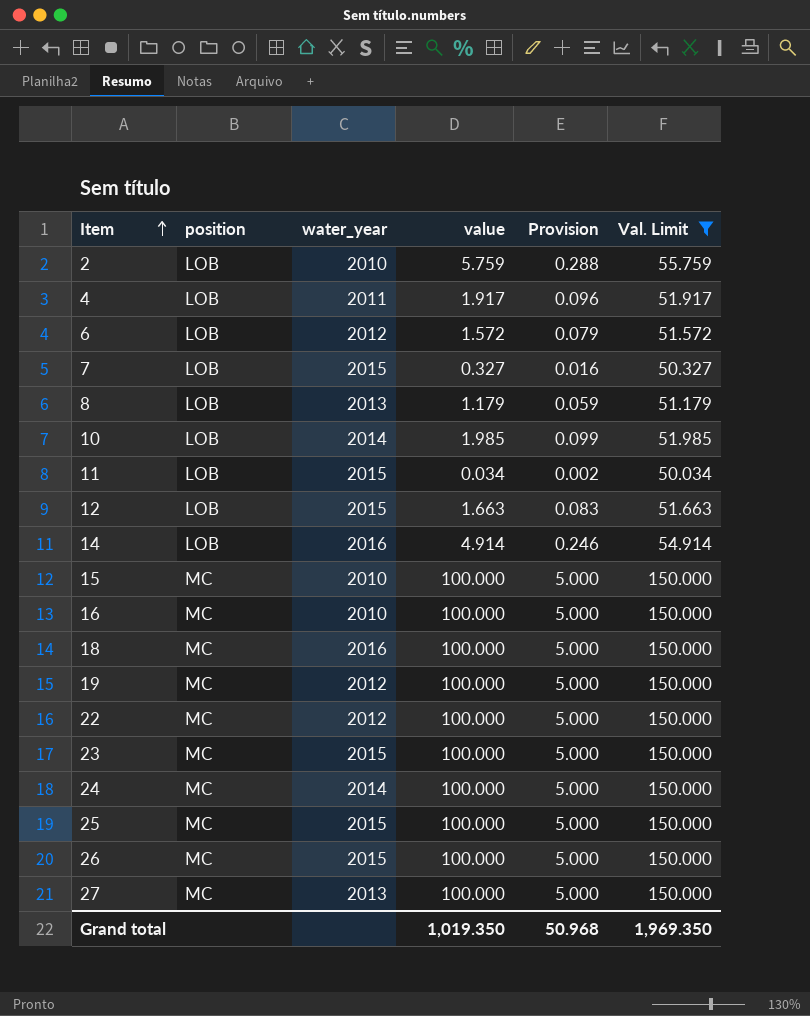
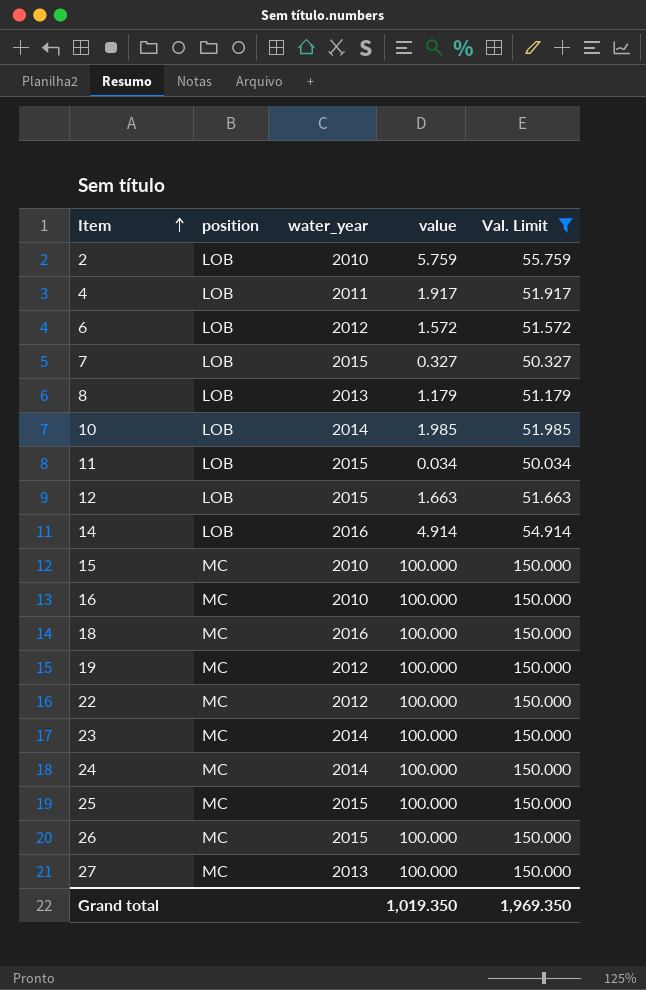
column Provision | formula: [value] * 0.05 -> none
23 | water_year: 2015 -> 2014

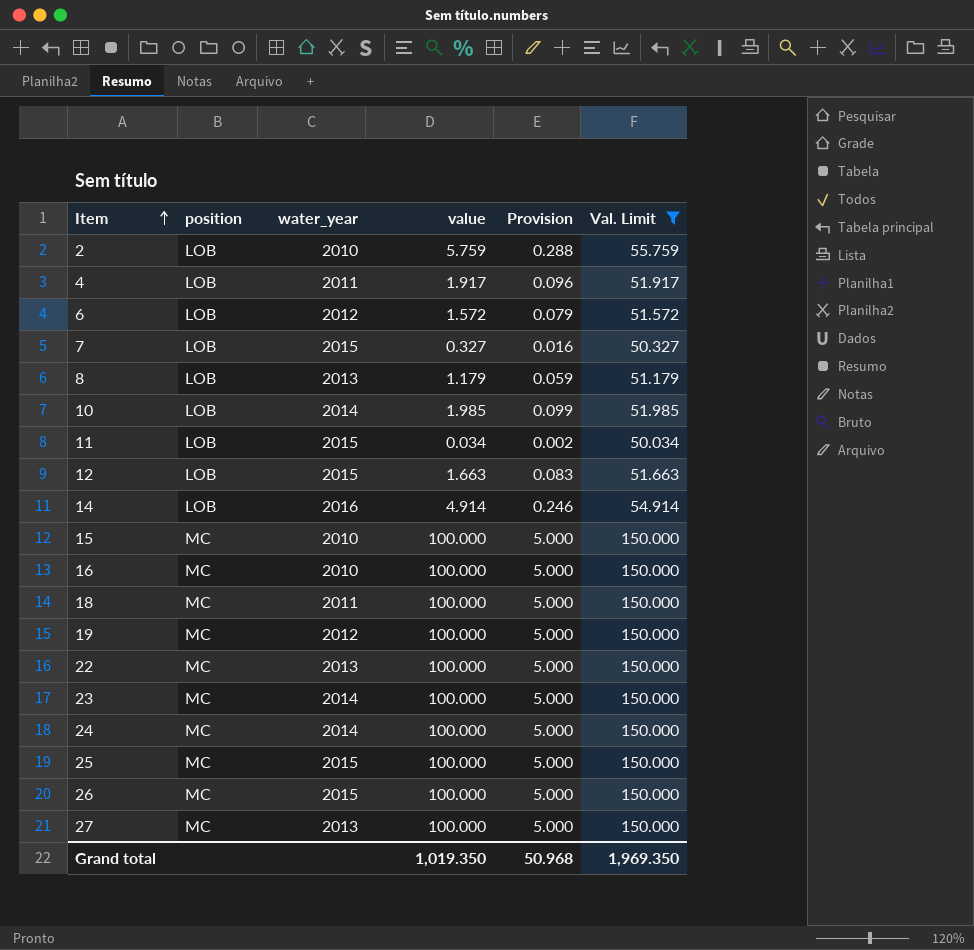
column Provision | formula: none -> [value] * 0.05
18 | water_year: 2016 -> 2011
22 | water_year: 2012 -> 2013

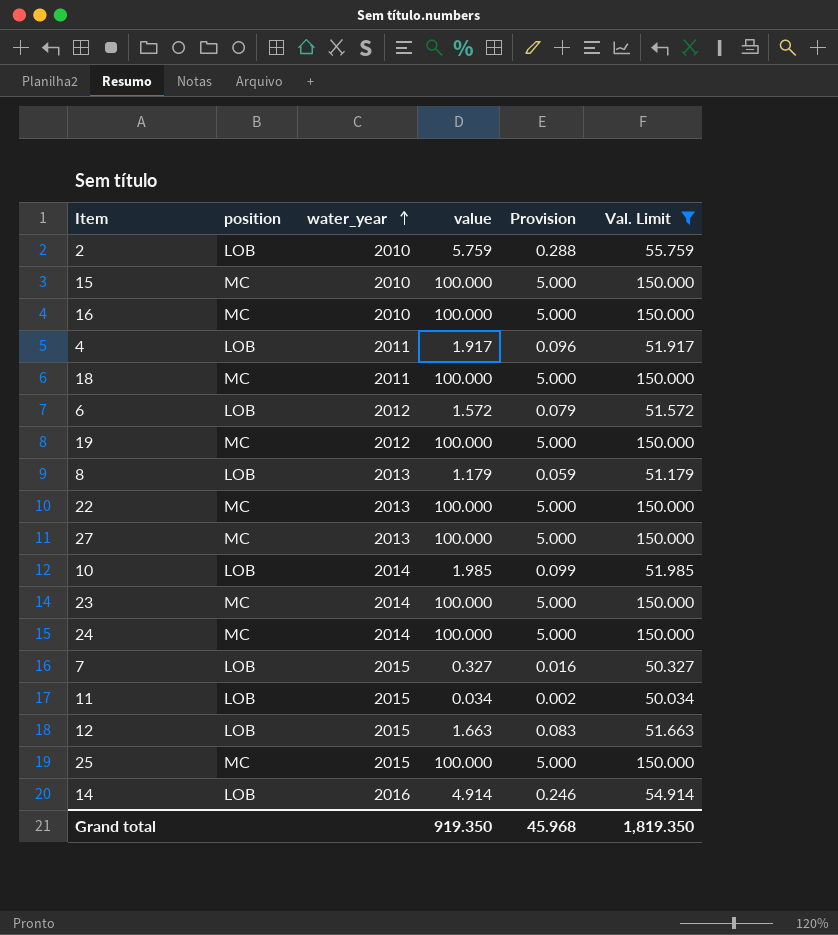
row order: Item ascending -> water_year ascending
row 26: MC | 2015 | 100.000 | 5.000 | 150.000 -> none
Grand total | value: 1,019.350 -> 919.350
Grand total | Provision: 50.968 -> 45.968
Grand total | Val. Limit: 1,969.350 -> 1,819.350

